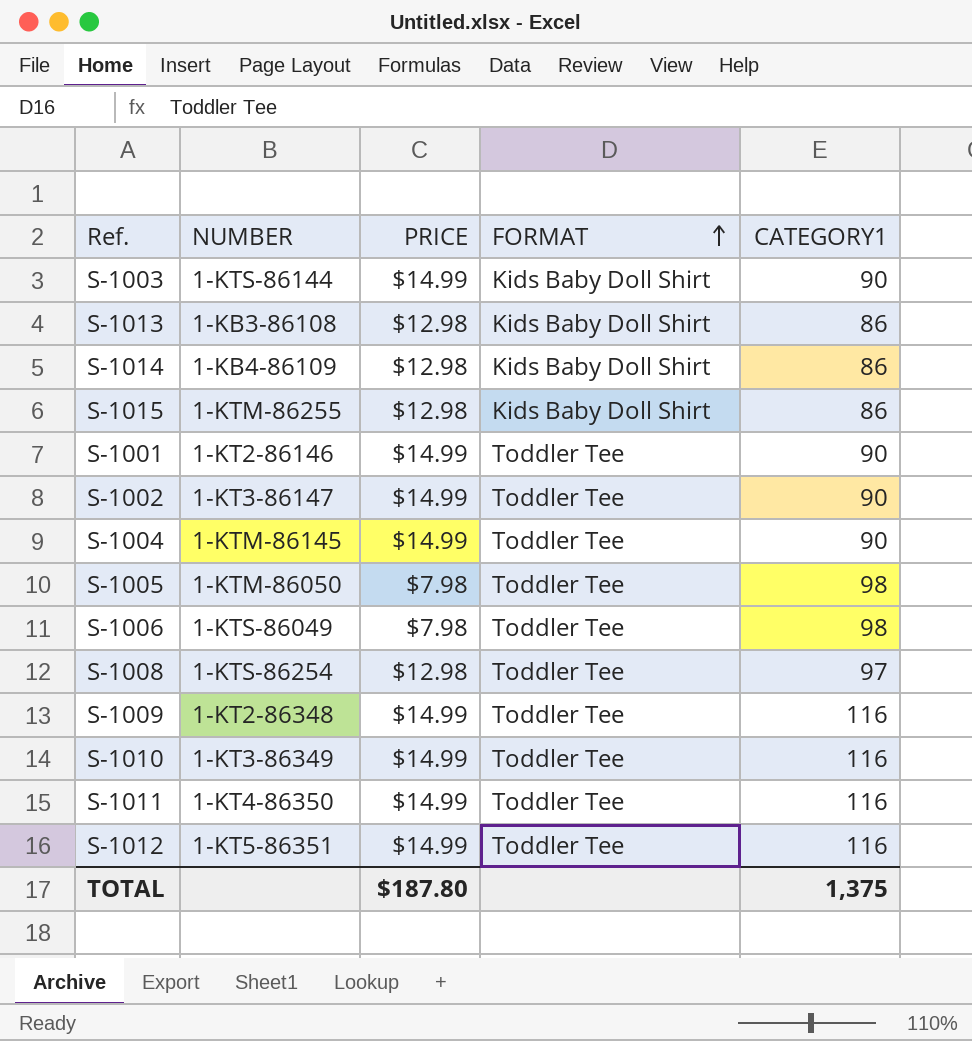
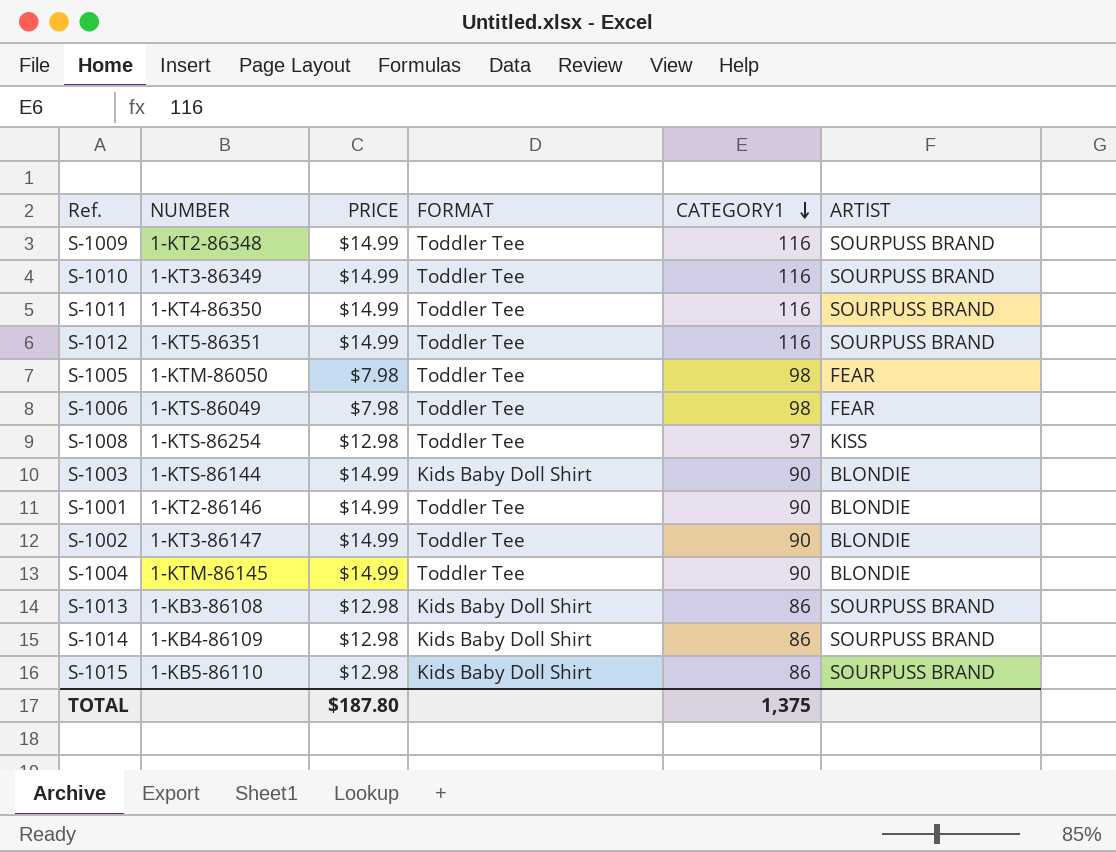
row order: FORMAT ascending -> CATEGORY1 descending
column ARTIST | position: none -> 6
S-1015 | NUMBER: 1-KTM-86255 -> 1-KB5-86110

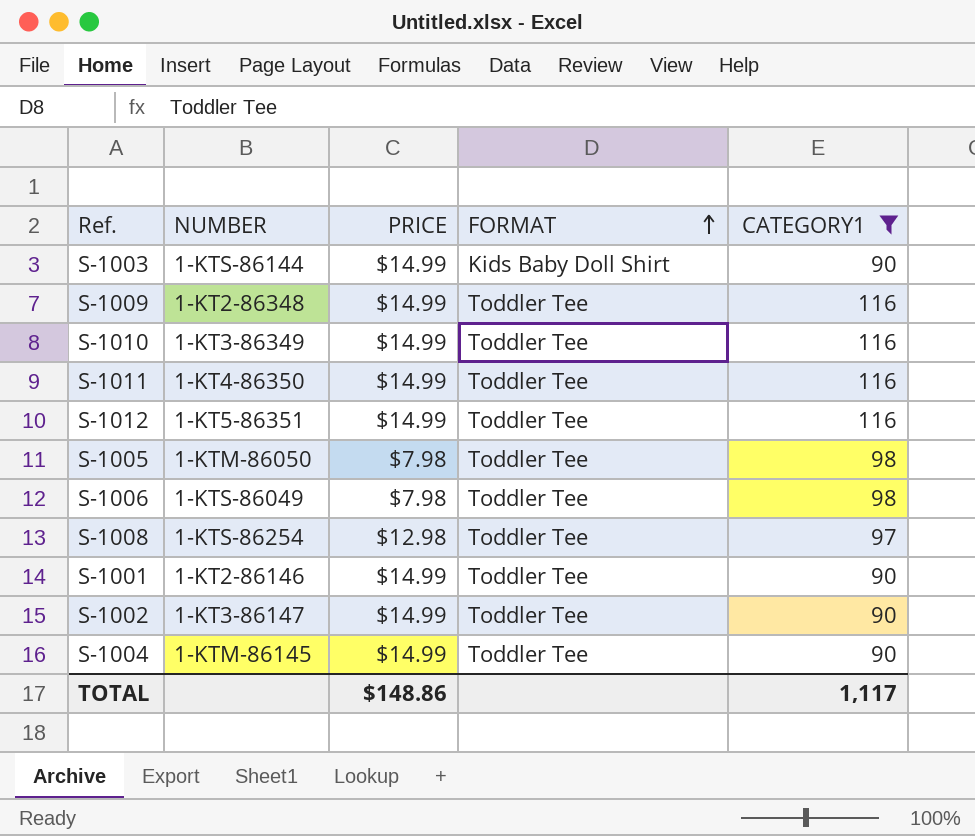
filter: none -> CATEGORY1 != 86
row order: CATEGORY1 descending -> FORMAT ascending
column ARTIST | position: 6 -> none
TOTAL | PRICE: $187.80 -> $148.86
TOTAL | CATEGORY1: 1,375 -> 1,117

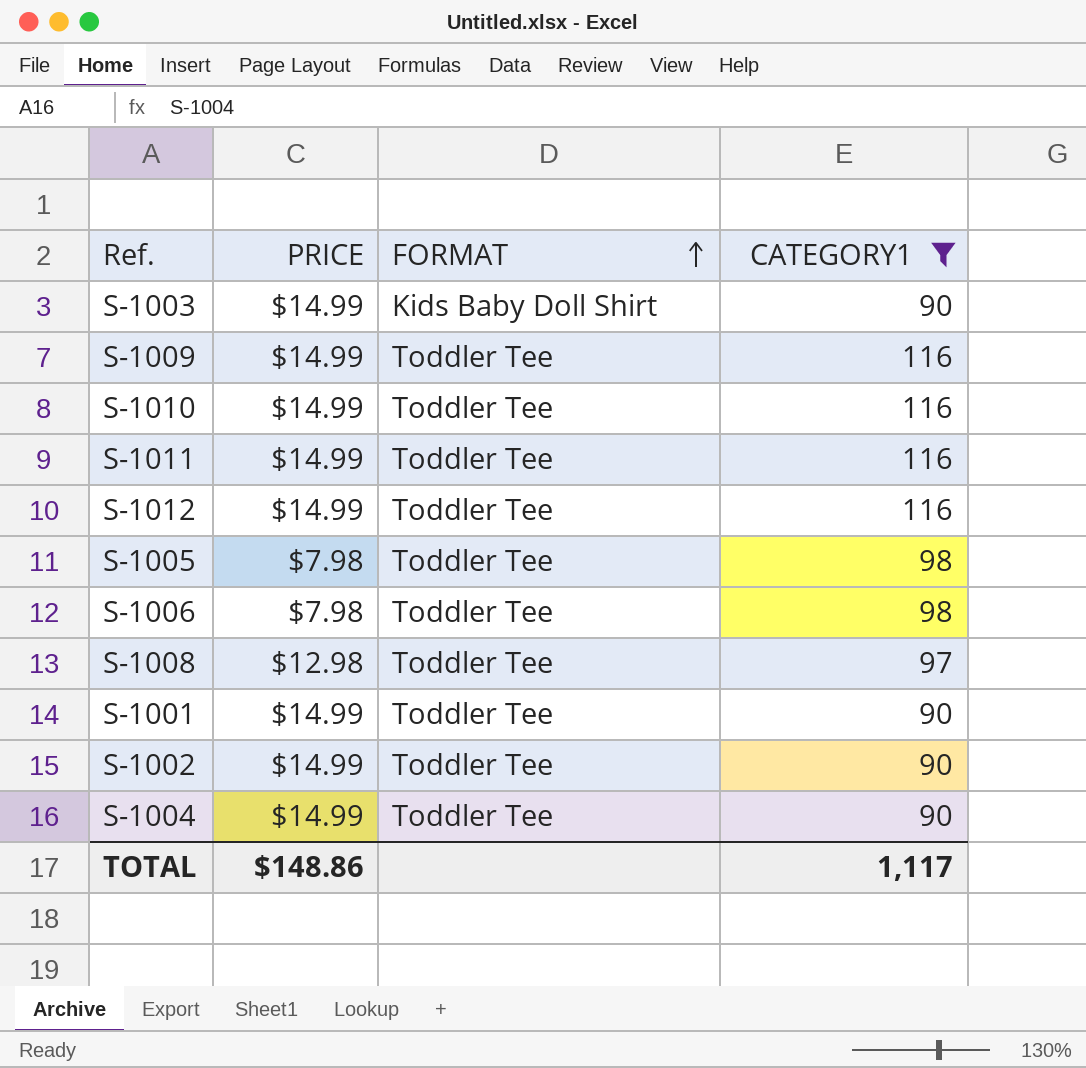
column NUMBER | position: 2 -> none

